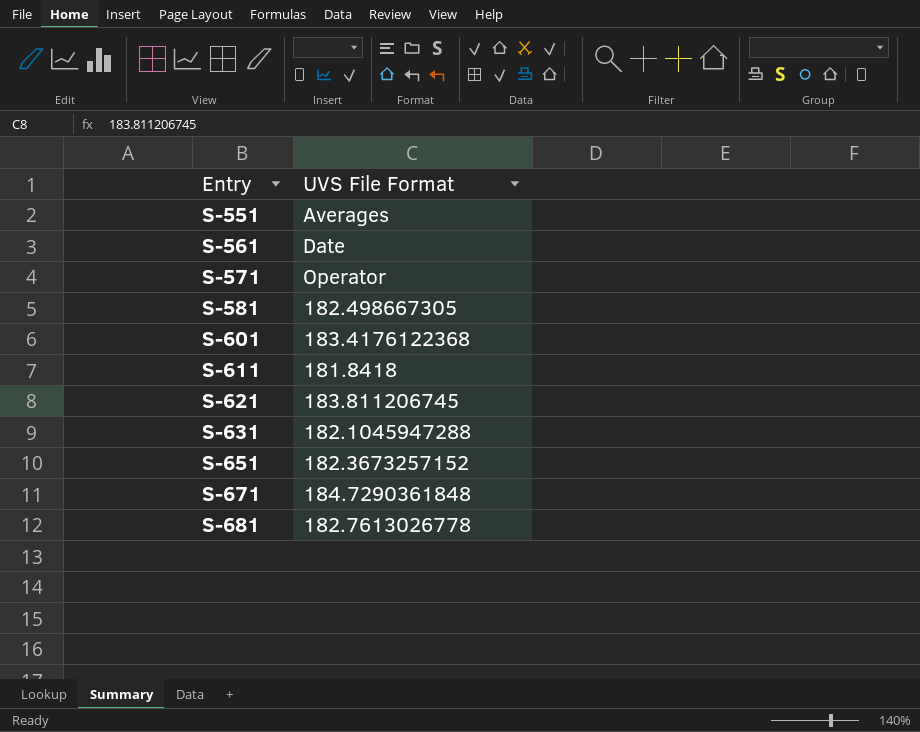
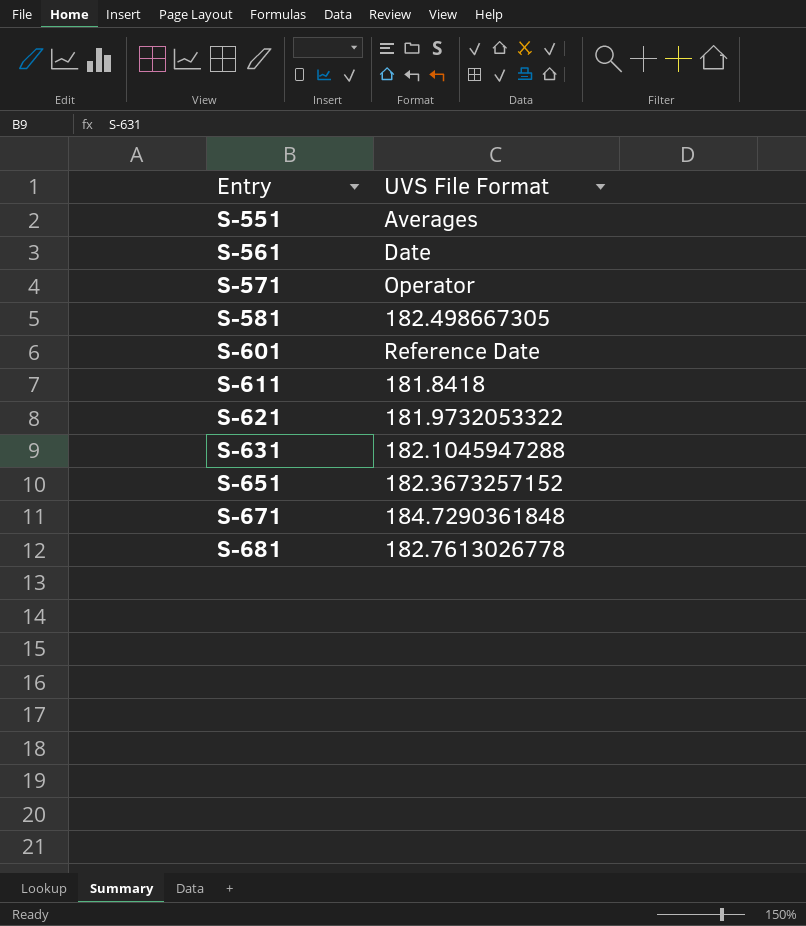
S-601 | UVS File Format: 183.4176122368 -> Reference Date
S-621 | UVS File Format: 183.811206745 -> 181.9732053322

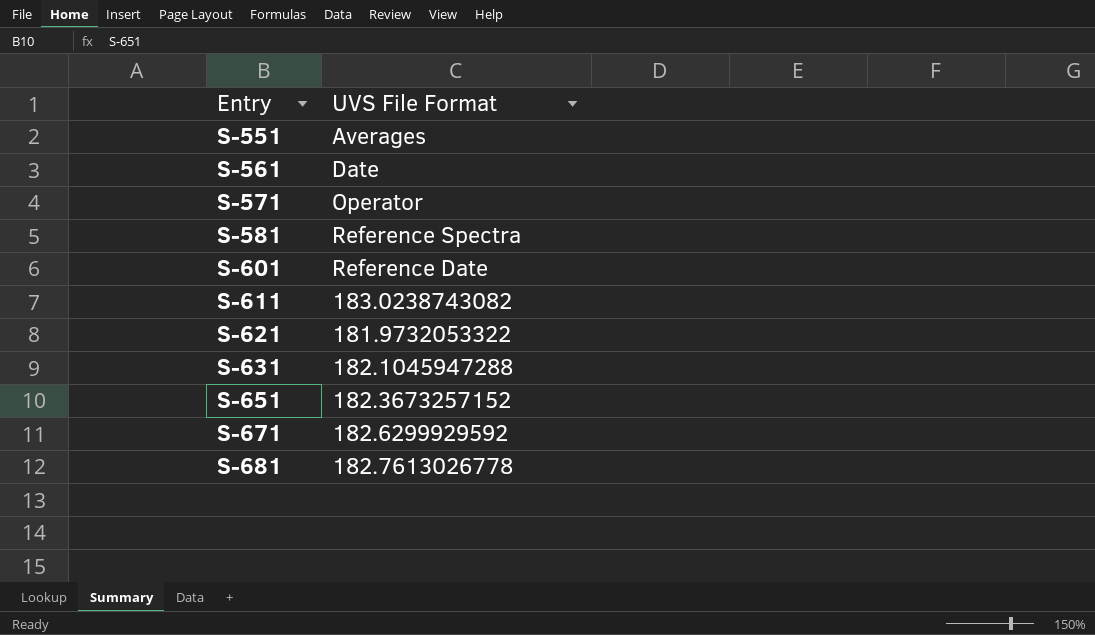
S-581 | UVS File Format: 182.498667305 -> Reference Spectra
S-611 | UVS File Format: 181.8418 -> 183.0238743082
S-671 | UVS File Format: 184.7290361848 -> 182.6299929592

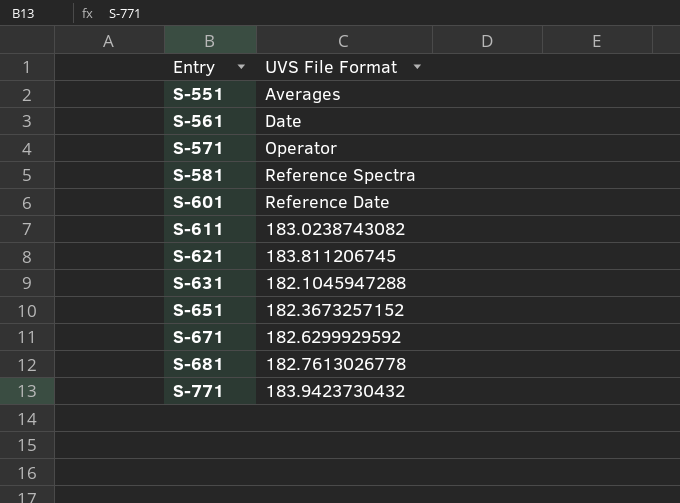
S-621 | UVS File Format: 181.9732053322 -> 183.811206745
row S-771: none -> 183.9423730432

